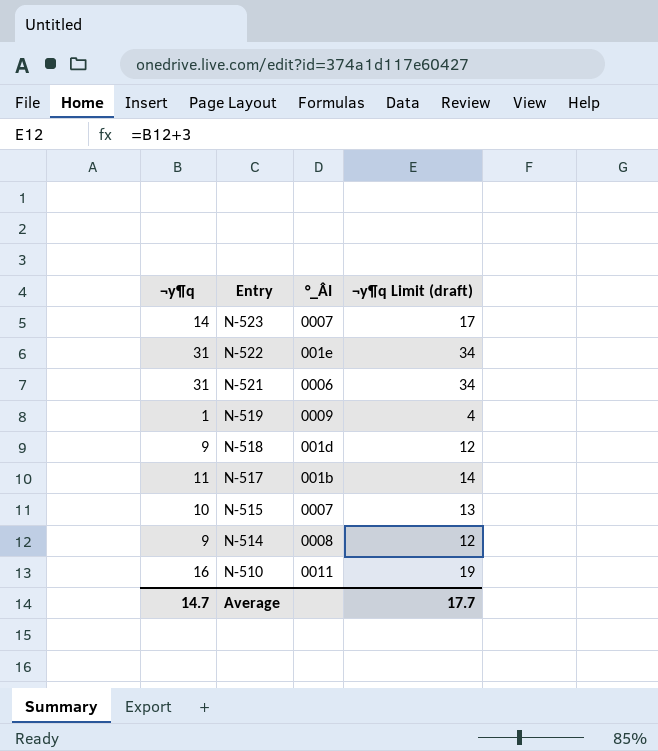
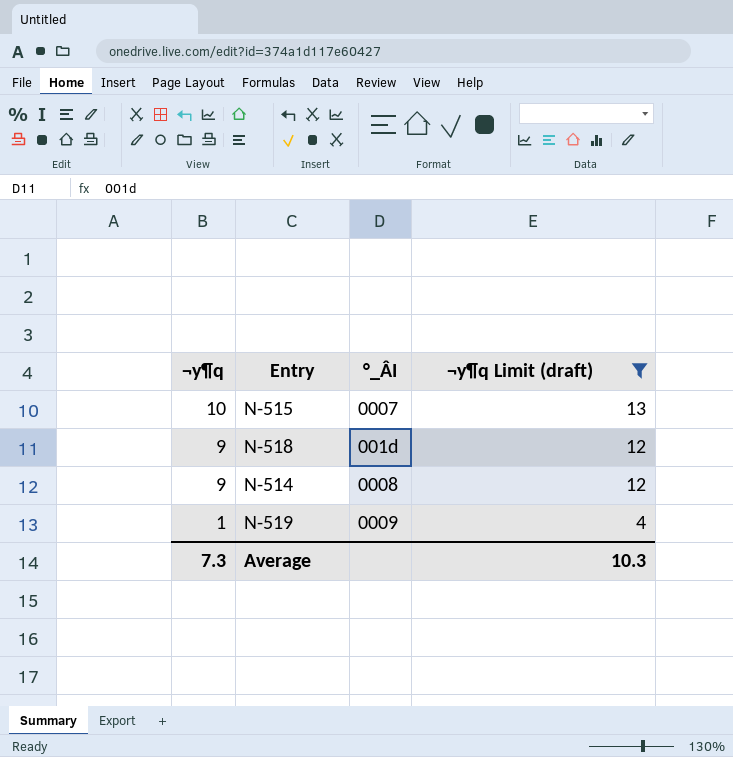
filter: none -> ¬y¶q Limit (draft) <= 13
row order: Entry descending -> ¬y¶q descending
Average | ¬y¶q: 14.7 -> 7.3
Average | ¬y¶q Limit (draft): 17.7 -> 10.3

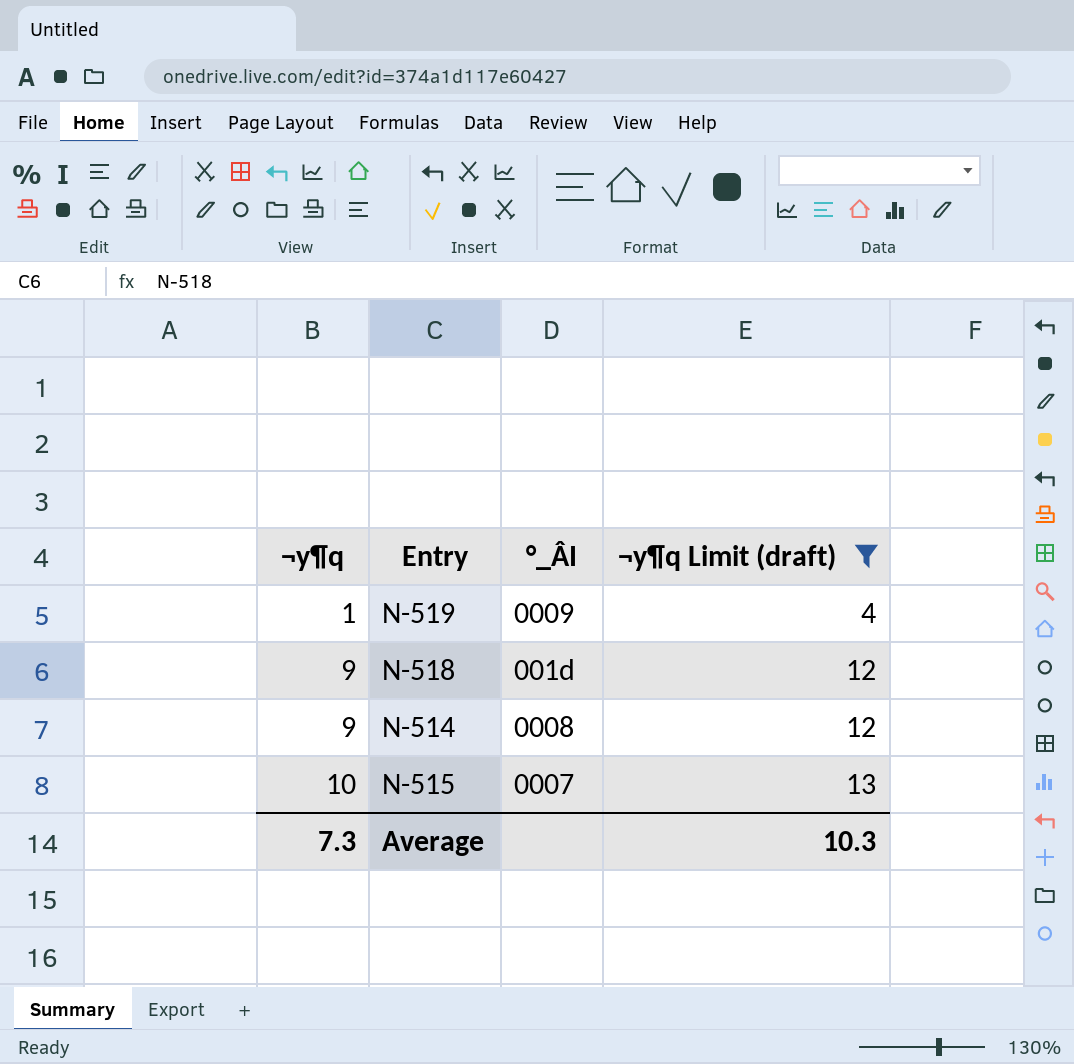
row order: ¬y¶q descending -> ¬y¶q ascending

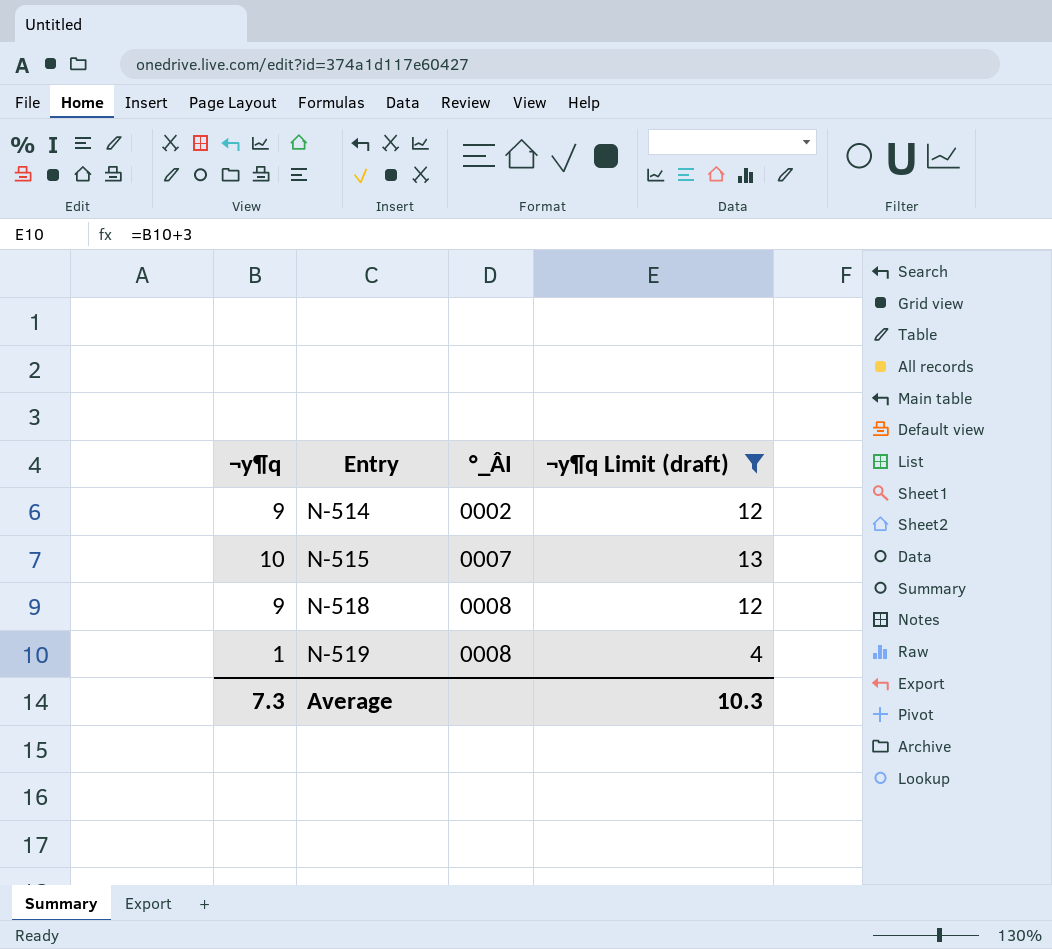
row order: ¬y¶q ascending -> Entry ascending
N-514 | °_ÂI: 0008 -> 0002
N-518 | °_ÂI: 001d -> 0008
N-519 | °_ÂI: 0009 -> 0008

